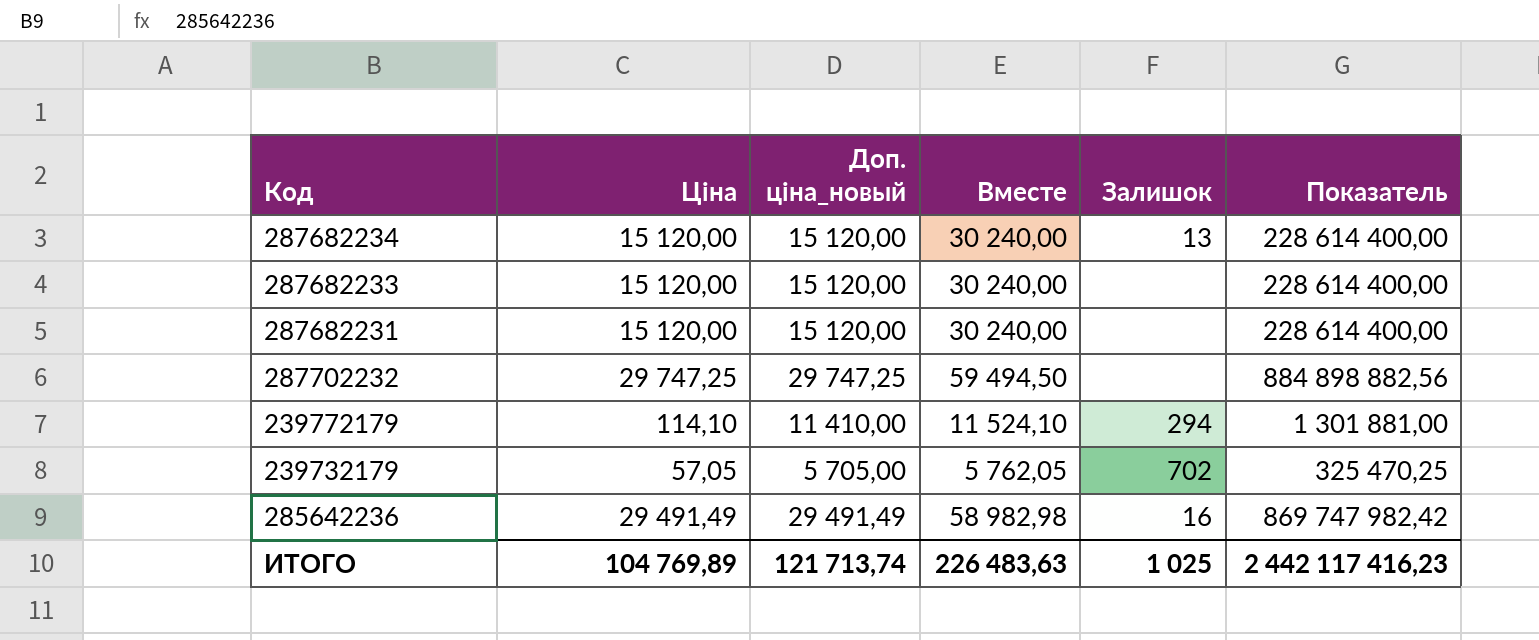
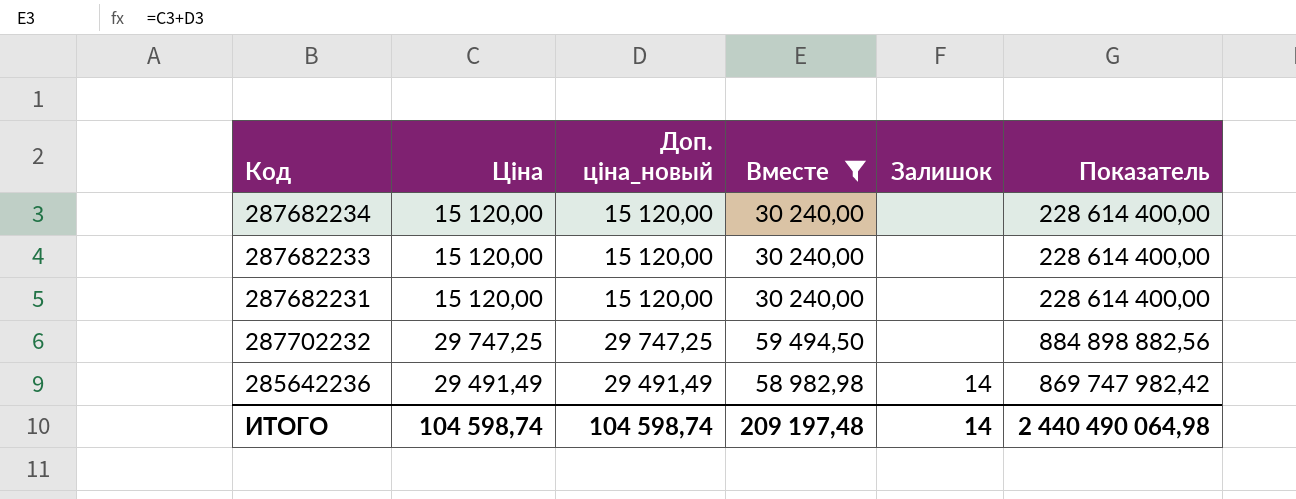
filter: none -> Вместе >= 30 240,00
287682234 | Залишок: 13 -> none
285642236 | Залишок: 16 -> 14
ИТОГО | Ціна: 104 769,89 -> 104 598,74
ИТОГО | Доп. ціна_новый: 121 713,74 -> 104 598,74
ИТОГО | Вместе: 226 483,63 -> 209 197,48
ИТОГО | Залишок: 1 025 -> 14
ИТОГО | Показатель: 2 442 117 416,23 -> 2 440 490 064,98

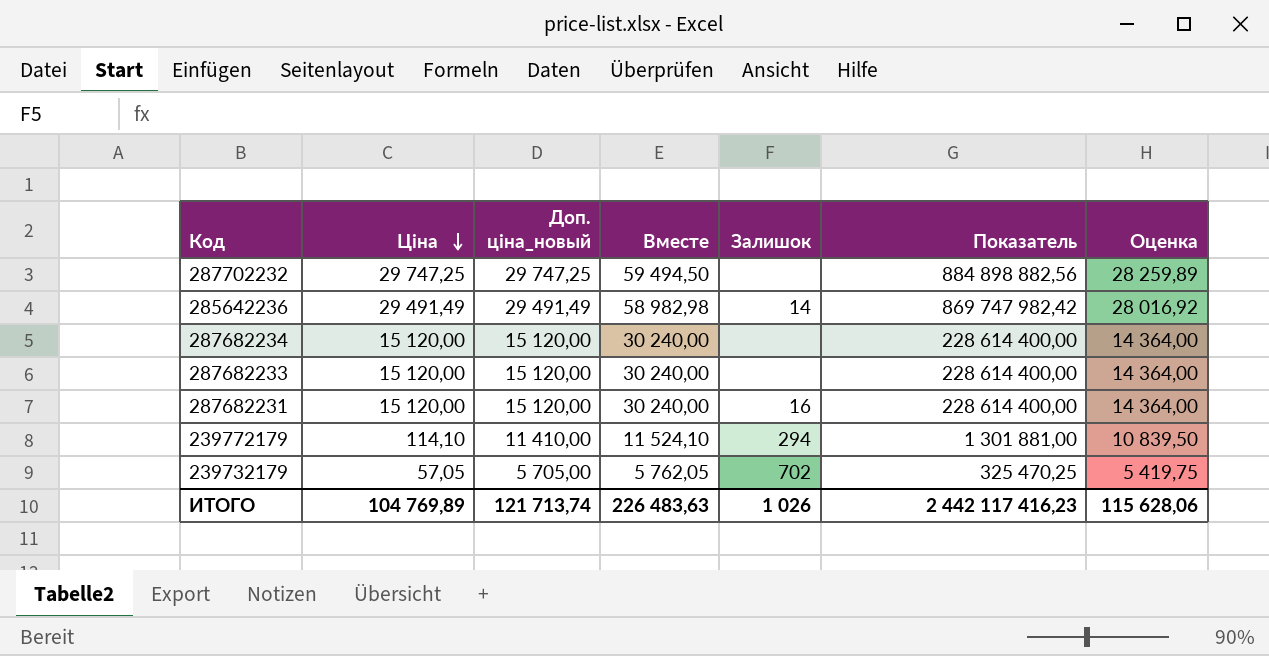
filter: Вместе >= 30 240,00 -> none
row order: none -> Ціна descending
column Оценка | formula: none -> [Доп. ціна_новый] * 0,95
287682231 | Залишок: none -> 16
ИТОГО | Ціна: 104 598,74 -> 104 769,89
ИТОГО | Доп. ціна_новый: 104 598,74 -> 121 713,74
ИТОГО | Вместе: 209 197,48 -> 226 483,63
ИТОГО | Залишок: 14 -> 1 026
ИТОГО | Показатель: 2 440 490 064,98 -> 2 442 117 416,23

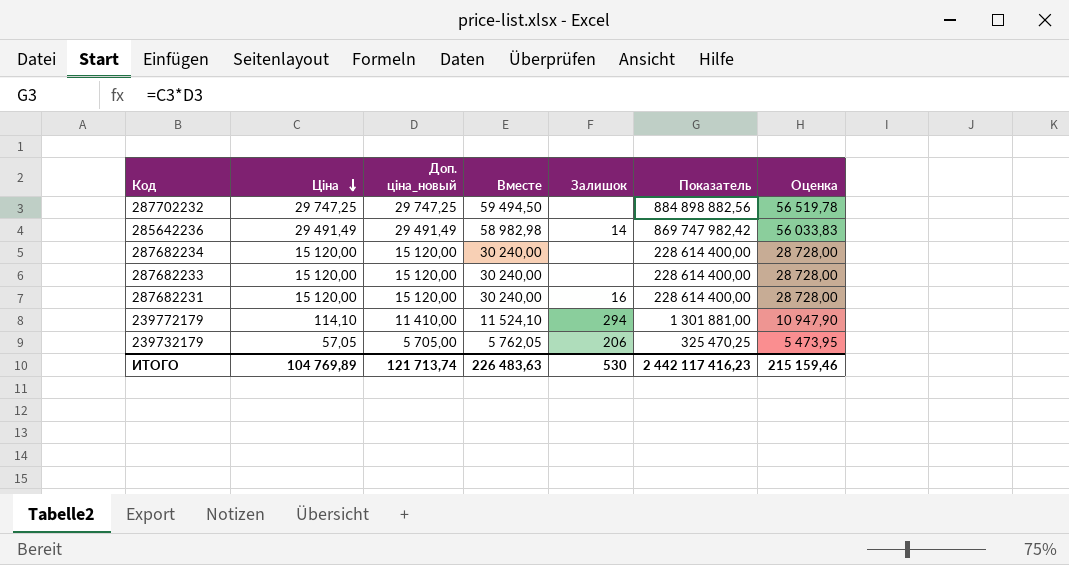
column Оценка | formula: [Доп. ціна_новый] * 0,95 -> [Вместе] * 0,95
239732179 | Залишок: 702 -> 206
ИТОГО | Залишок: 1 026 -> 530
ИТОГО | Оценка: 115 628,06 -> 215 159,46

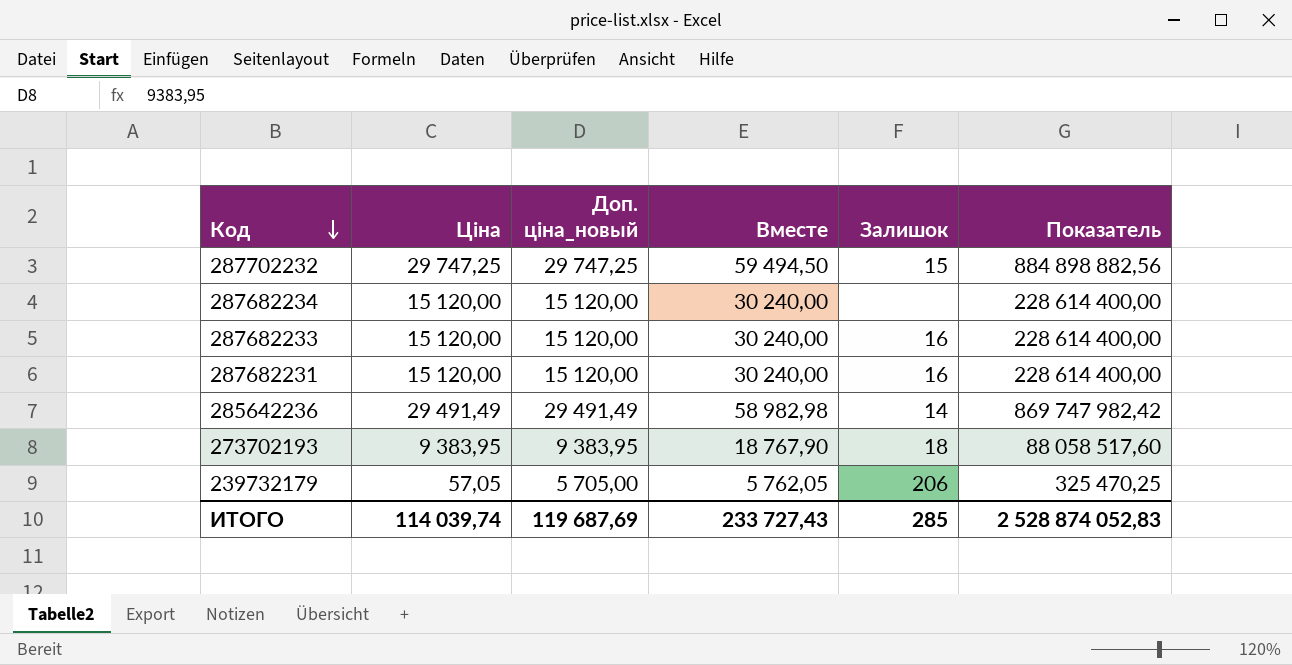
row order: Ціна descending -> Код descending
column Оценка | formula: [Вместе] * 0,95 -> none
row 239772179: 114,10 | 11 410,00 | 11 524,10 | 294 | 1 301 881,00 | 10 947,90 -> none
287702232 | Залишок: none -> 15
287682233 | Залишок: none -> 16
row 273702193: none -> 9 383,95 | 9 383,95 | 18 767,90 | 18 | 88 058 517,60
ИТОГО | Ціна: 104 769,89 -> 114 039,74
ИТОГО | Доп. ціна_новый: 121 713,74 -> 119 687,69
ИТОГО | Вместе: 226 483,63 -> 233 727,43
ИТОГО | Залишок: 530 -> 285
ИТОГО | Показатель: 2 442 117 416,23 -> 2 528 874 052,83

